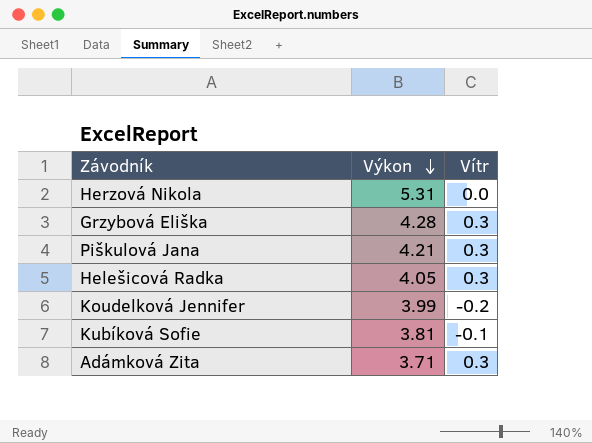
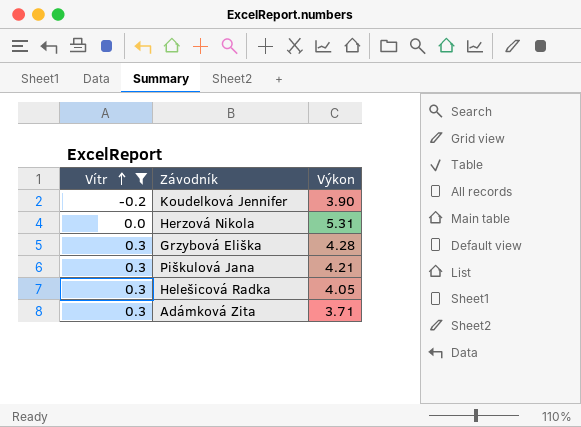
filter: none -> Vítr != -0.1
row order: Výkon descending -> Vítr ascending
column Vítr | position: 3 -> 1
Koudelková Jennifer | Výkon: 3.99 -> 3.90

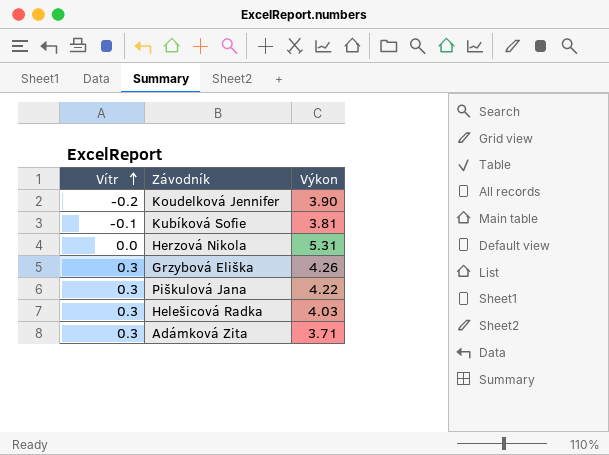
filter: Vítr != -0.1 -> none
Grzybová Eliška | Výkon: 4.28 -> 4.26
Piškulová Jana | Výkon: 4.21 -> 4.22
Helešicová Radka | Výkon: 4.05 -> 4.03

